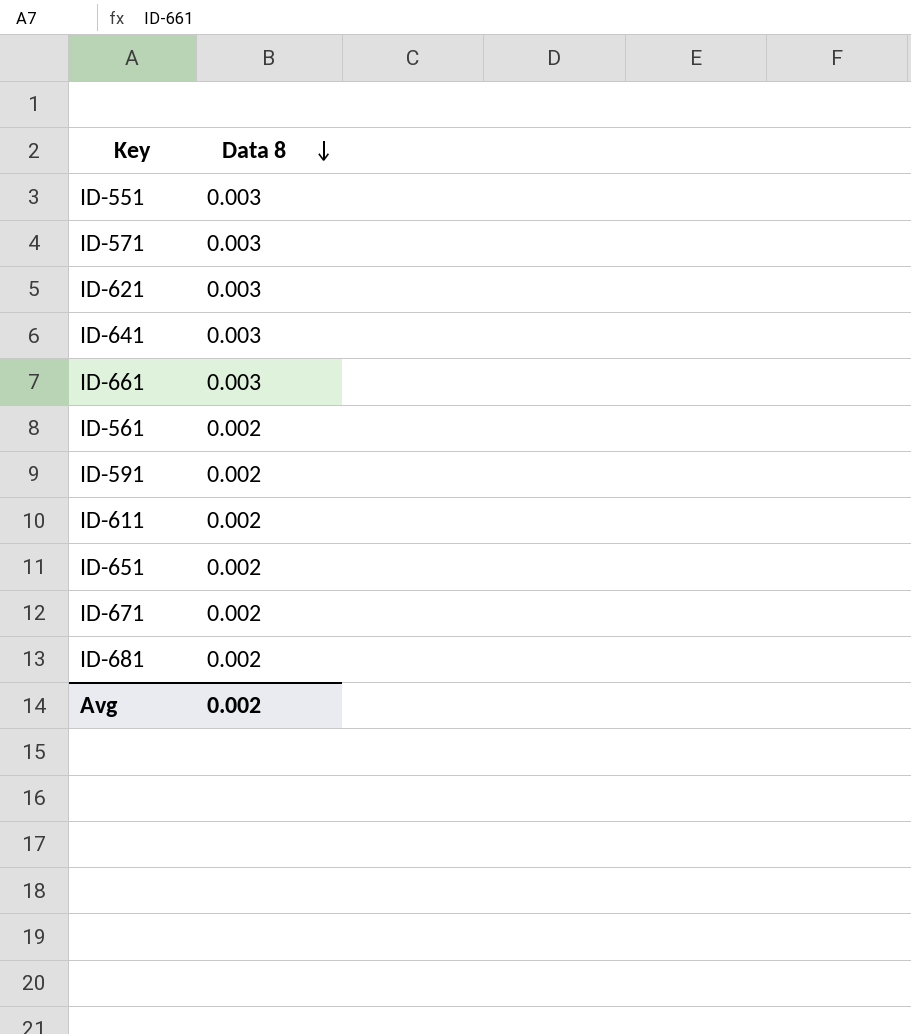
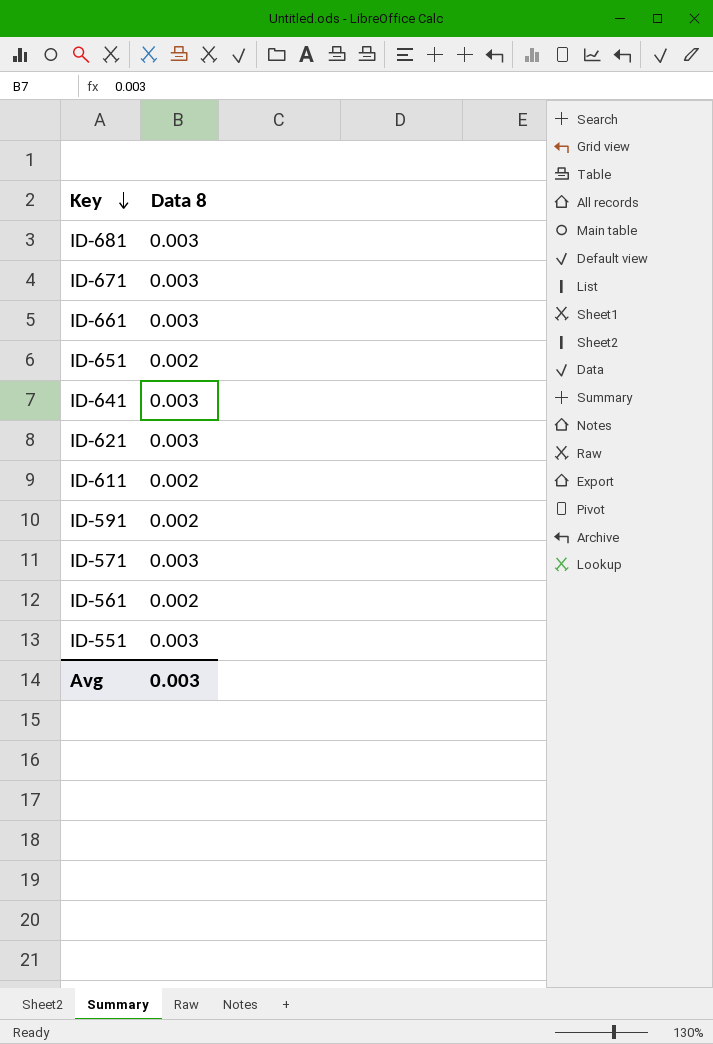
row order: Data 8 descending -> Key descending
ID-681 | Data 8: 0.002 -> 0.003
ID-671 | Data 8: 0.002 -> 0.003
Avg | Data 8: 0.002 -> 0.003

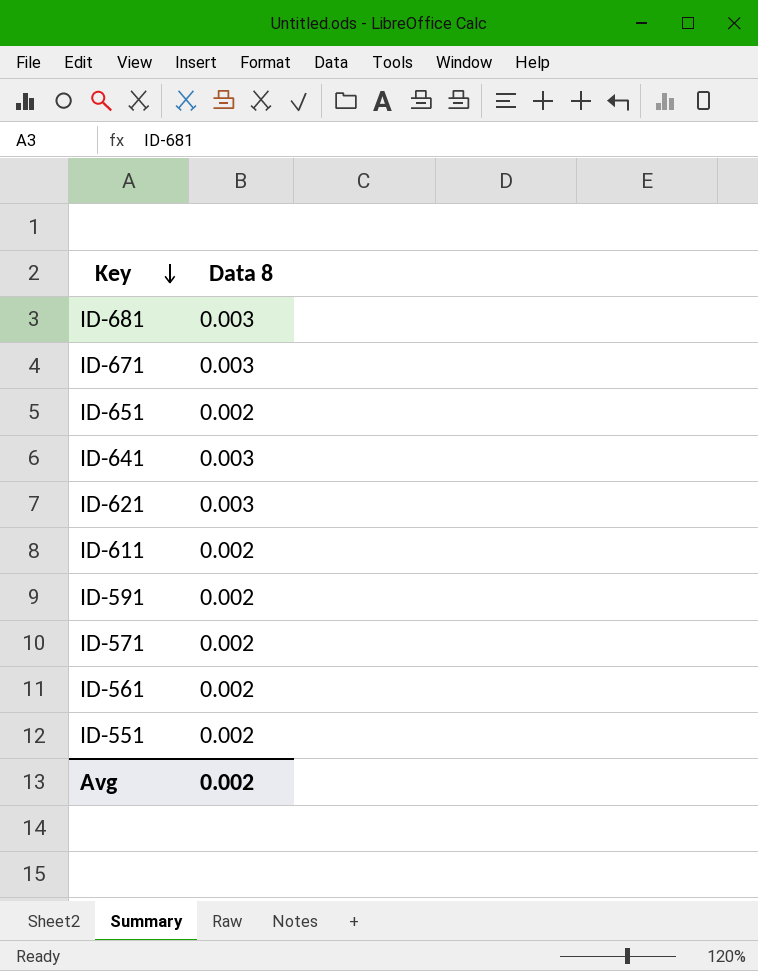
row ID-661: 0.003 -> none
ID-571 | Data 8: 0.003 -> 0.002
ID-551 | Data 8: 0.003 -> 0.002
Avg | Data 8: 0.003 -> 0.002

